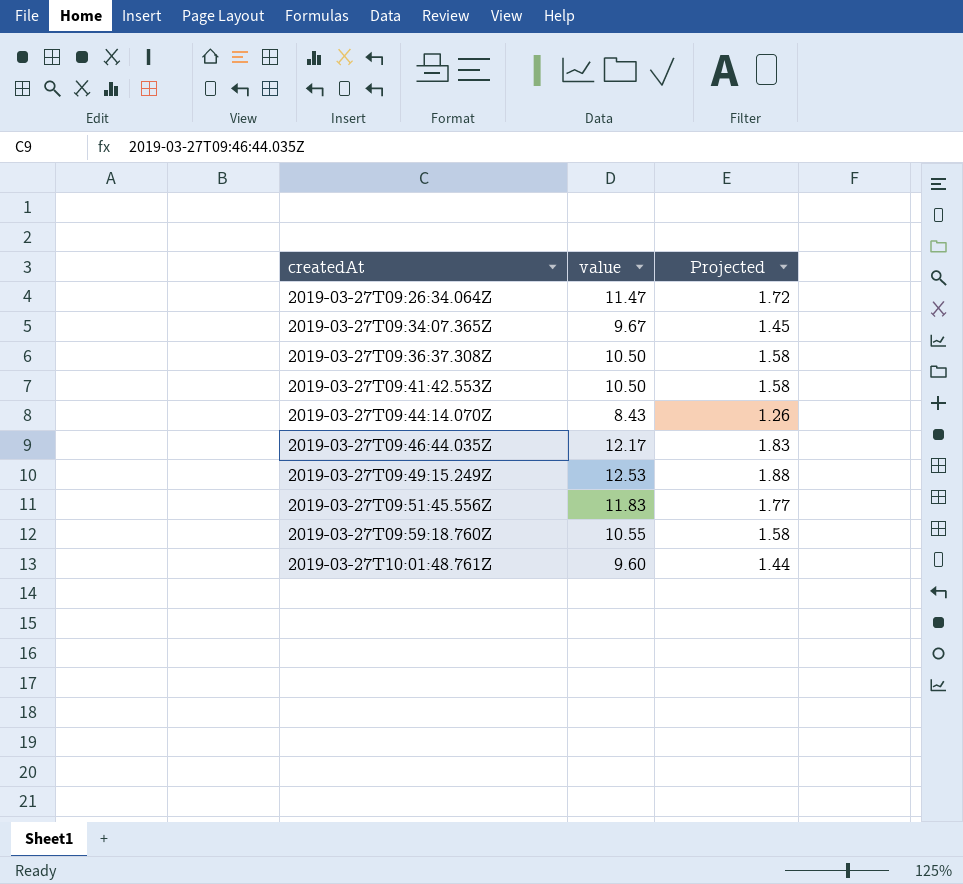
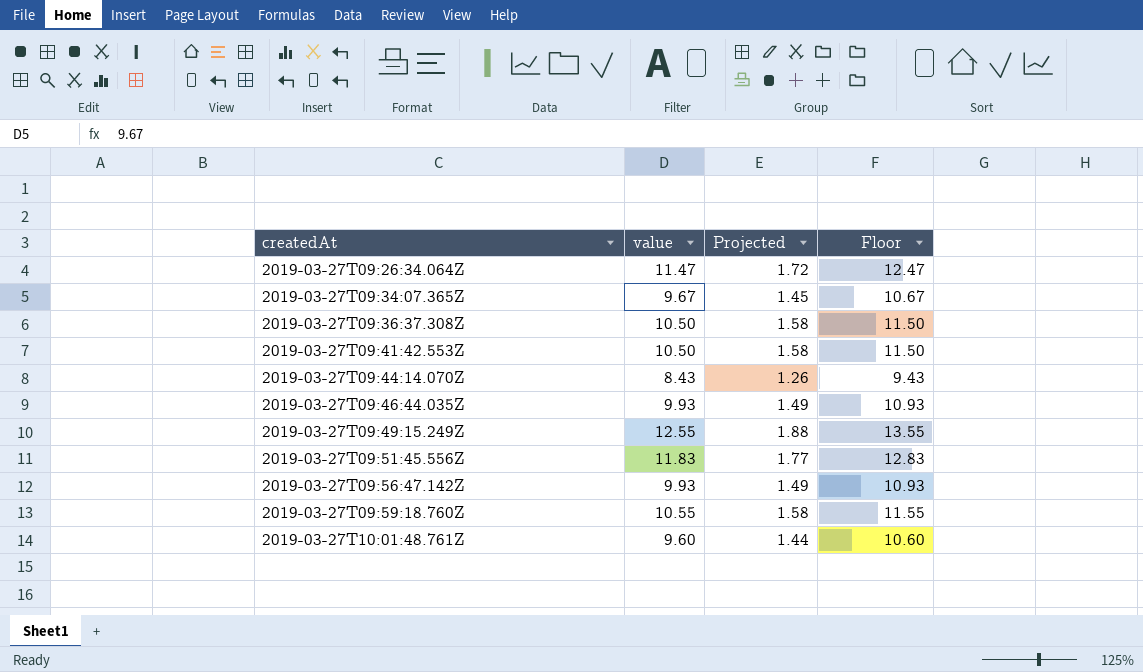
column Floor | formula: none -> [value] + 1
2019-03-27T09:46:44.035Z | value: 12.17 -> 9.93
2019-03-27T09:46:44.035Z | Projected: 1.83 -> 1.49
2019-03-27T09:49:15.249Z | value: 12.53 -> 12.55
row 2019-03-27T09:56:47.142Z: none -> 9.93 | 1.49 | 10.93

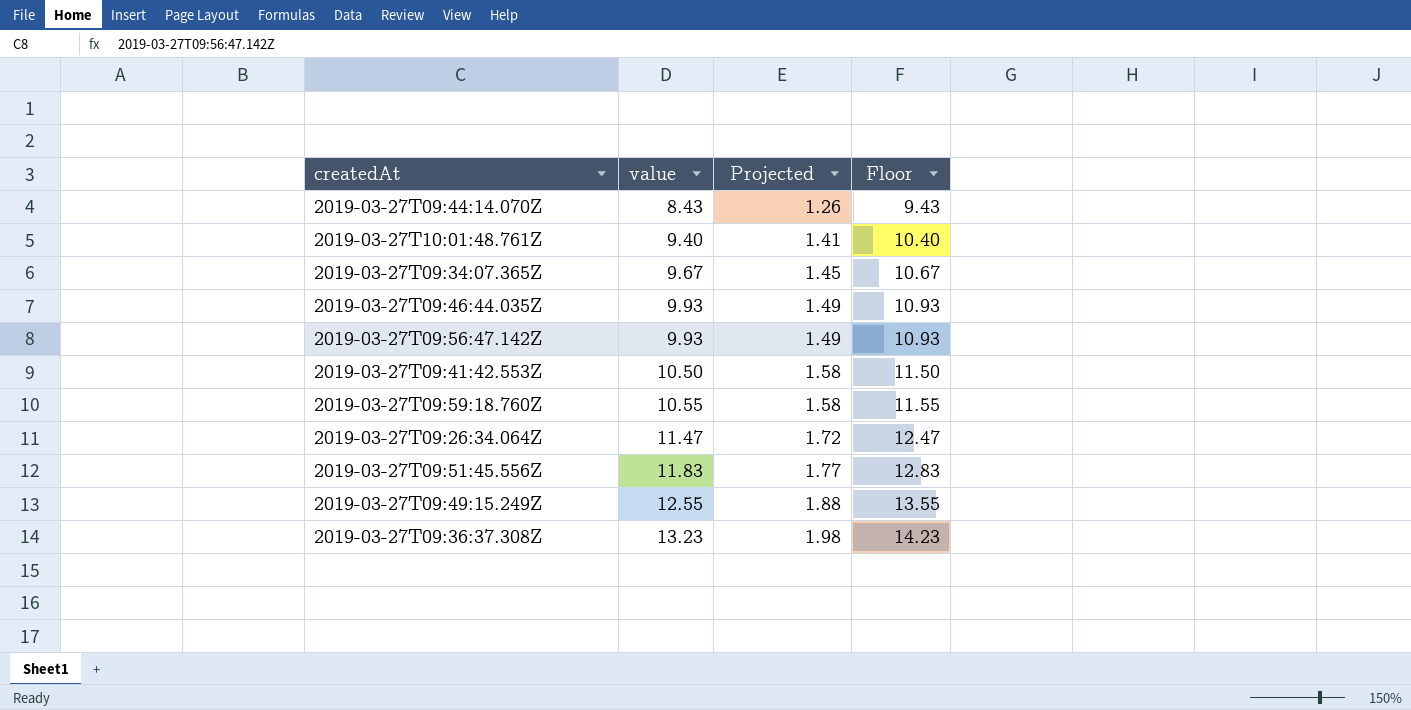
row order: createdAt ascending -> value ascending
2019-03-27T10:01:48.761Z | value: 9.60 -> 9.40
2019-03-27T10:01:48.761Z | Projected: 1.44 -> 1.41
2019-03-27T10:01:48.761Z | Floor: 10.60 -> 10.40
2019-03-27T09:36:37.308Z | value: 10.50 -> 13.23
2019-03-27T09:36:37.308Z | Projected: 1.58 -> 1.98
2019-03-27T09:36:37.308Z | Floor: 11.50 -> 14.23

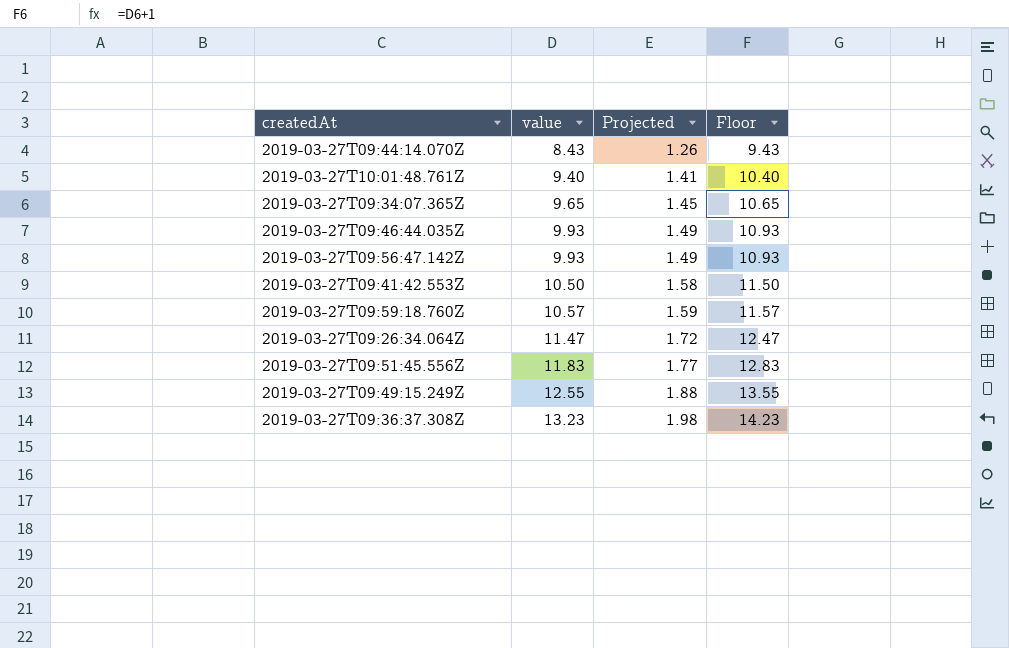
2019-03-27T09:34:07.365Z | value: 9.67 -> 9.65
2019-03-27T09:34:07.365Z | Floor: 10.67 -> 10.65
2019-03-27T09:59:18.760Z | value: 10.55 -> 10.57
2019-03-27T09:59:18.760Z | Projected: 1.58 -> 1.59
2019-03-27T09:59:18.760Z | Floor: 11.55 -> 11.57

